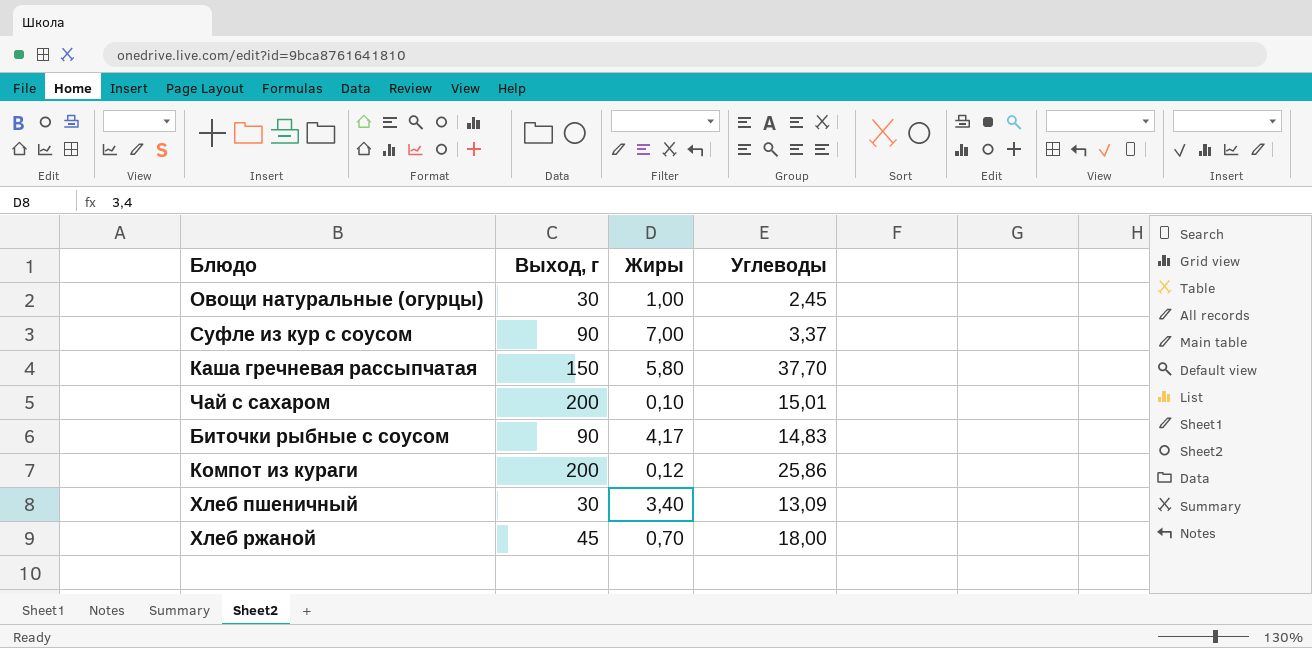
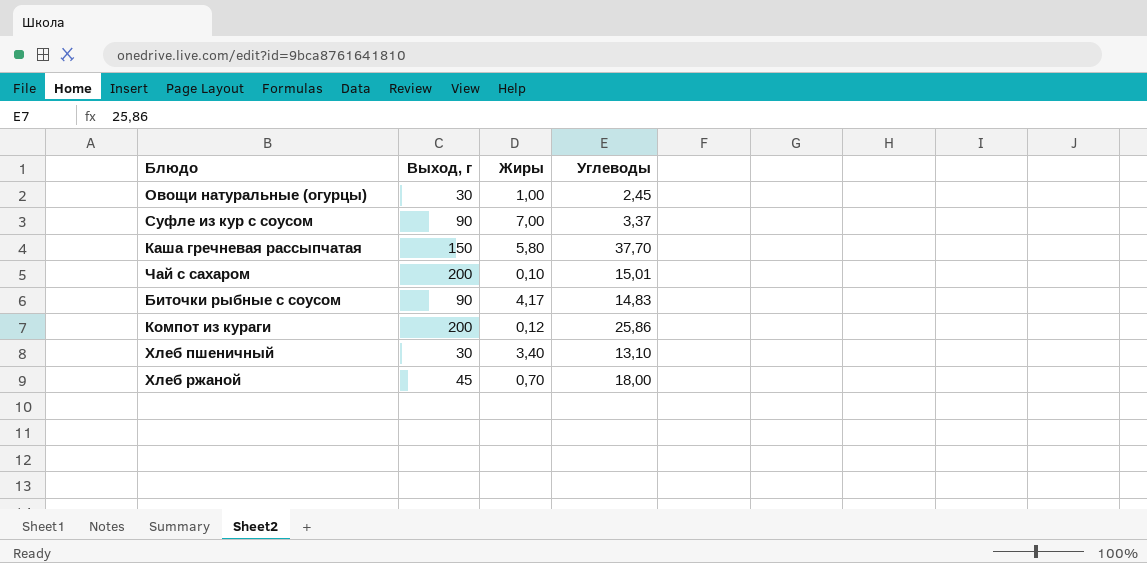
Хлеб пшеничный | Углеводы: 13,09 -> 13,10

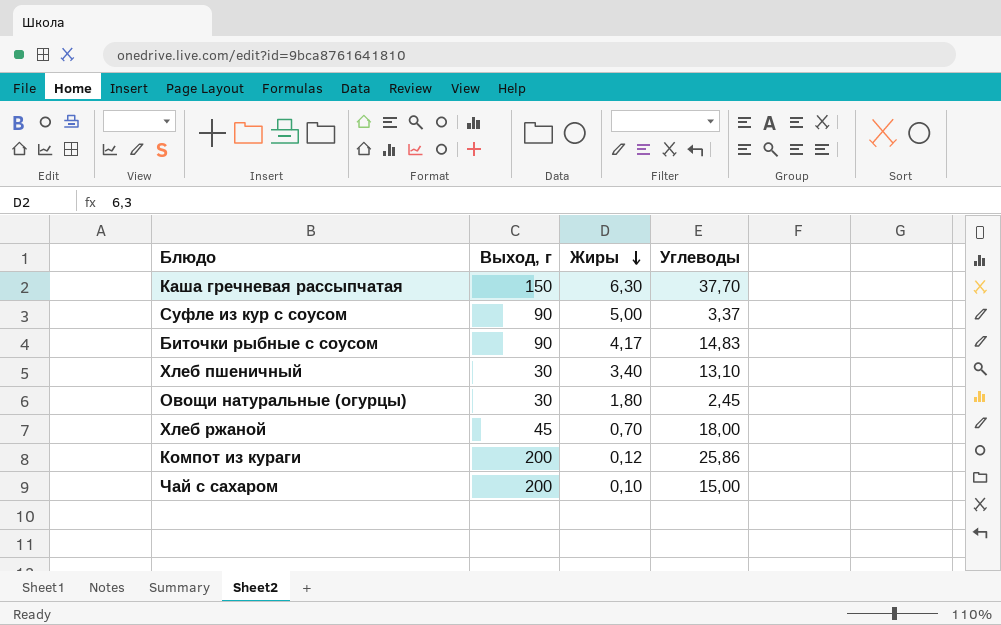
row order: none -> Жиры descending
Каша гречневая рассыпчатая | Жиры: 5,80 -> 6,30
Суфле из кур с соусом | Жиры: 7,00 -> 5,00
Овощи натуральные (огурцы) | Жиры: 1,00 -> 1,80
Чай с сахаром | Углеводы: 15,01 -> 15,00

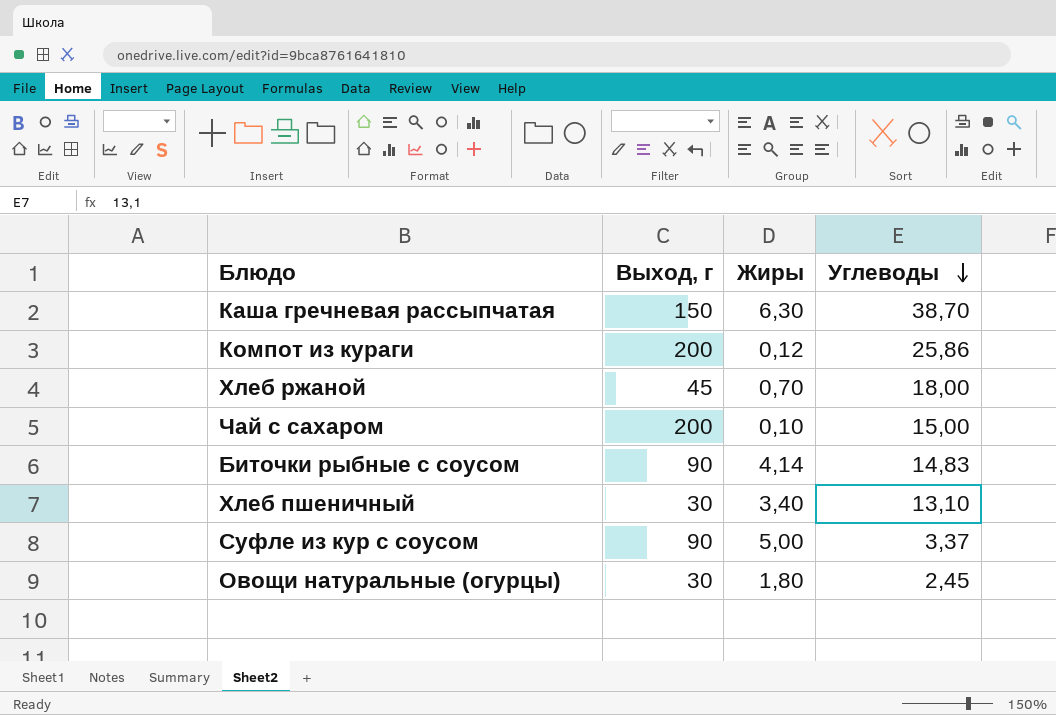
row order: Жиры descending -> Углеводы descending
Каша гречневая рассыпчатая | Углеводы: 37,70 -> 38,70
Биточки рыбные с соусом | Жиры: 4,17 -> 4,14

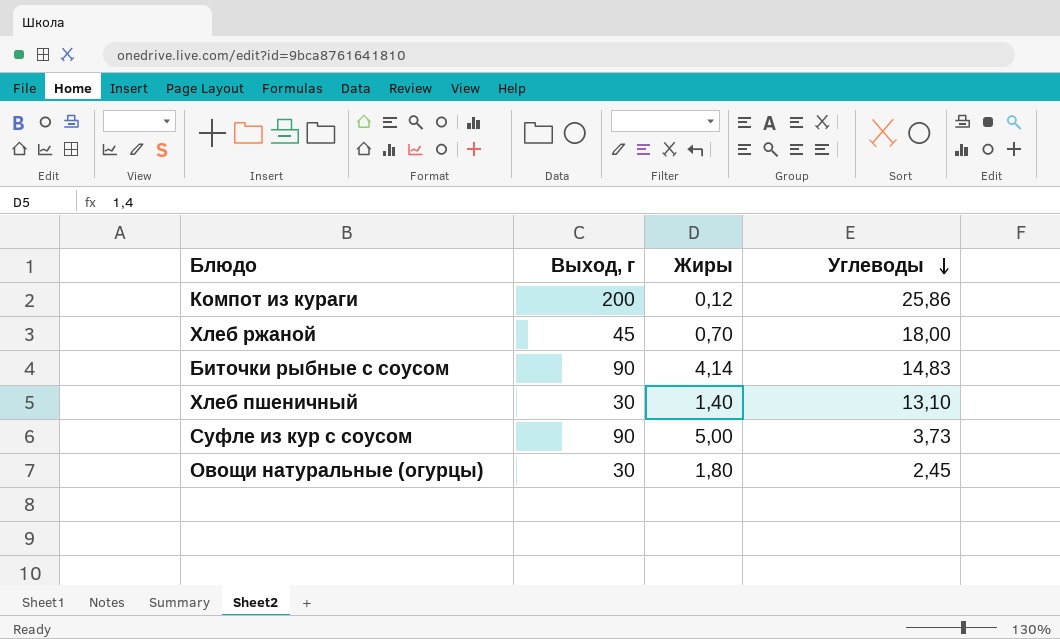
row Каша гречневая рассыпчатая: 150 | 6,30 | 38,70 -> none
row Чай с сахаром: 200 | 0,10 | 15,00 -> none
Хлеб пшеничный | Жиры: 3,40 -> 1,40
Суфле из кур с соусом | Углеводы: 3,37 -> 3,73

